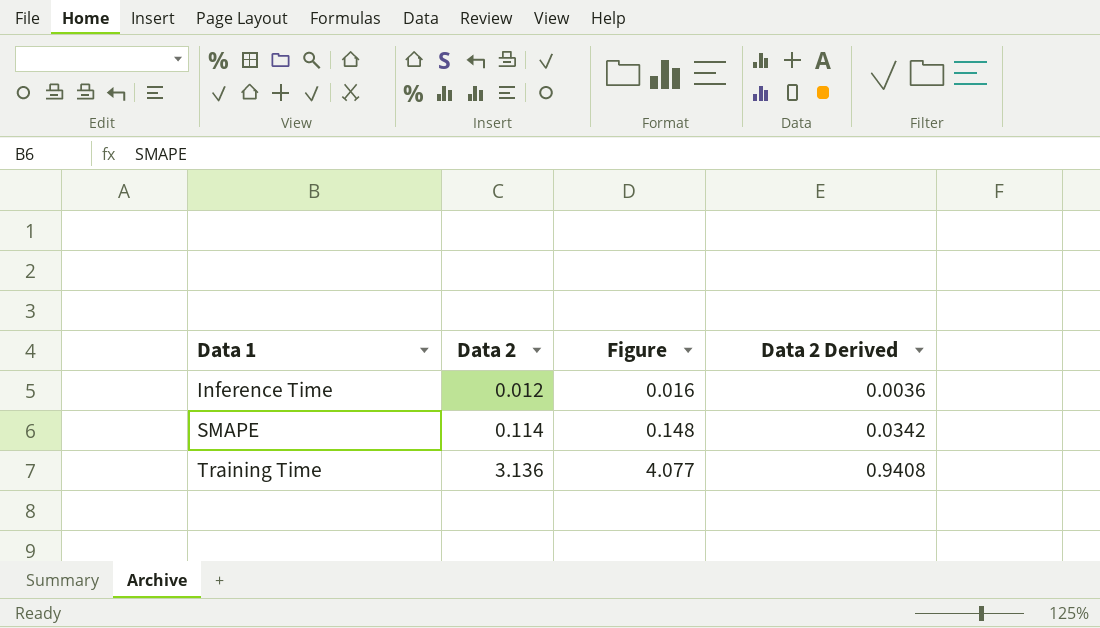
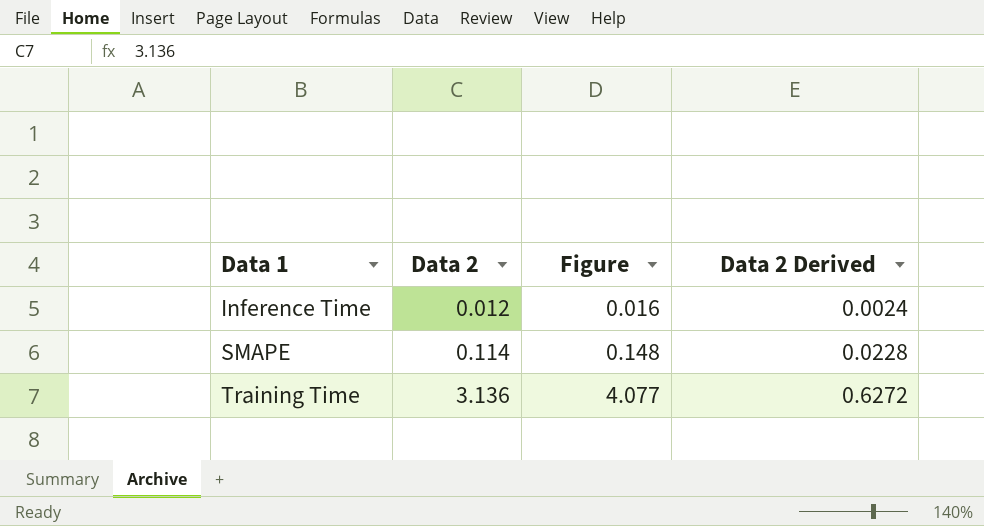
column Data 2 Derived | formula: [Data 2] * 0.3 -> [Data 2] * 0.2

